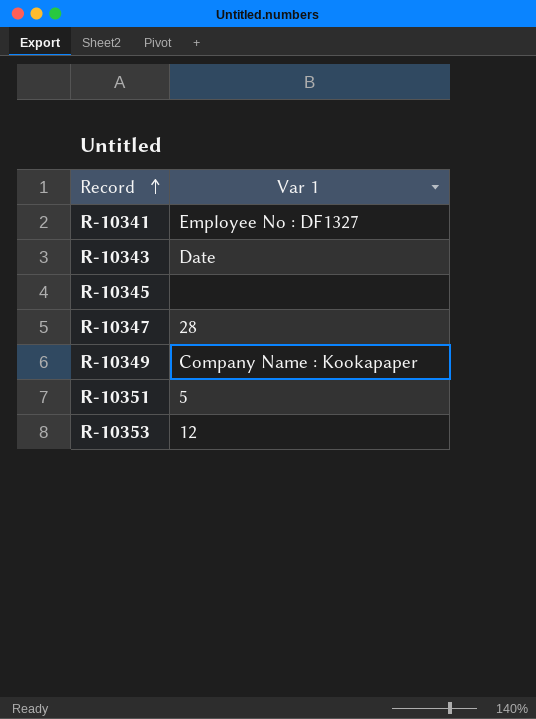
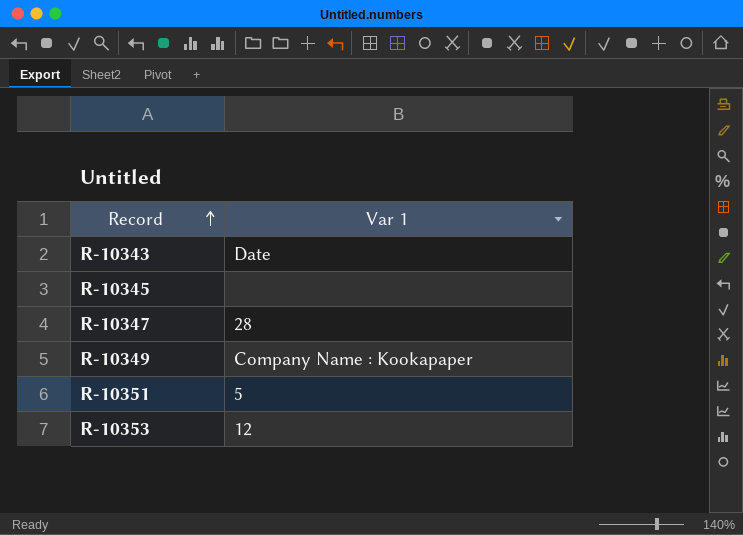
row R-10341: Employee No : DF1327 -> none

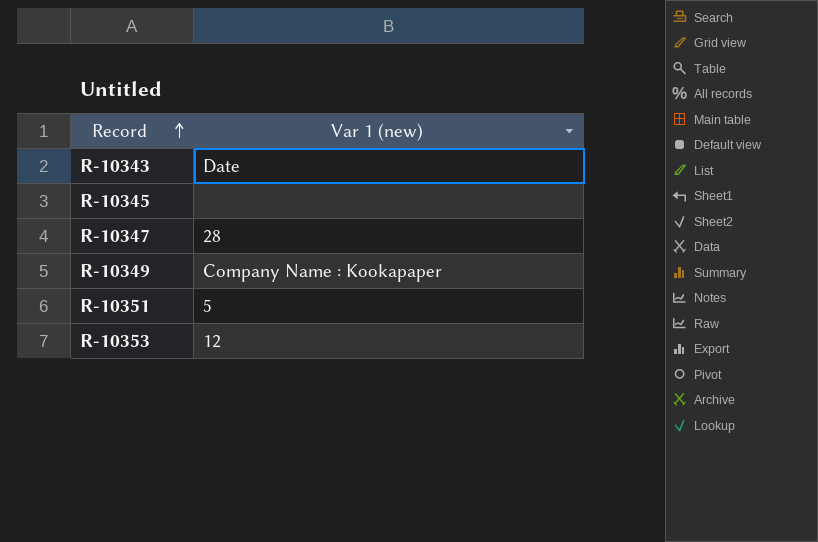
column name: Var 1 -> Var 1 (new)

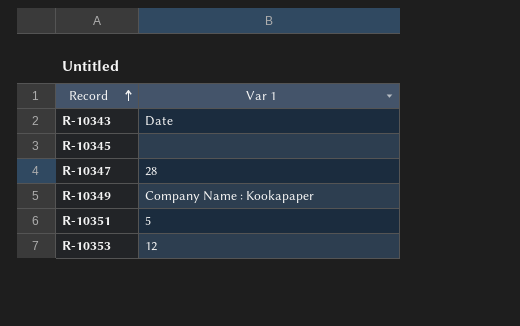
column name: Var 1 (new) -> Var 1

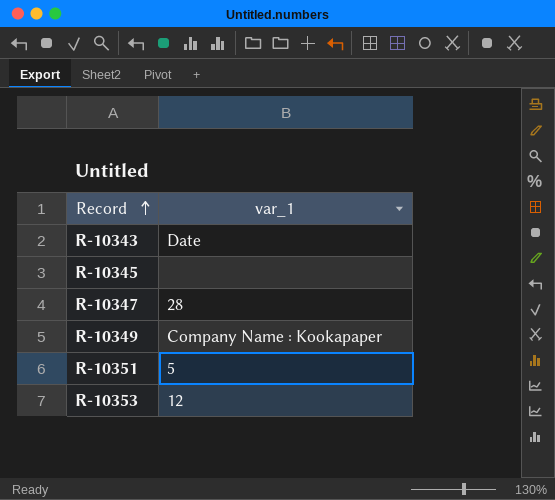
column name: Var 1 -> var_1

